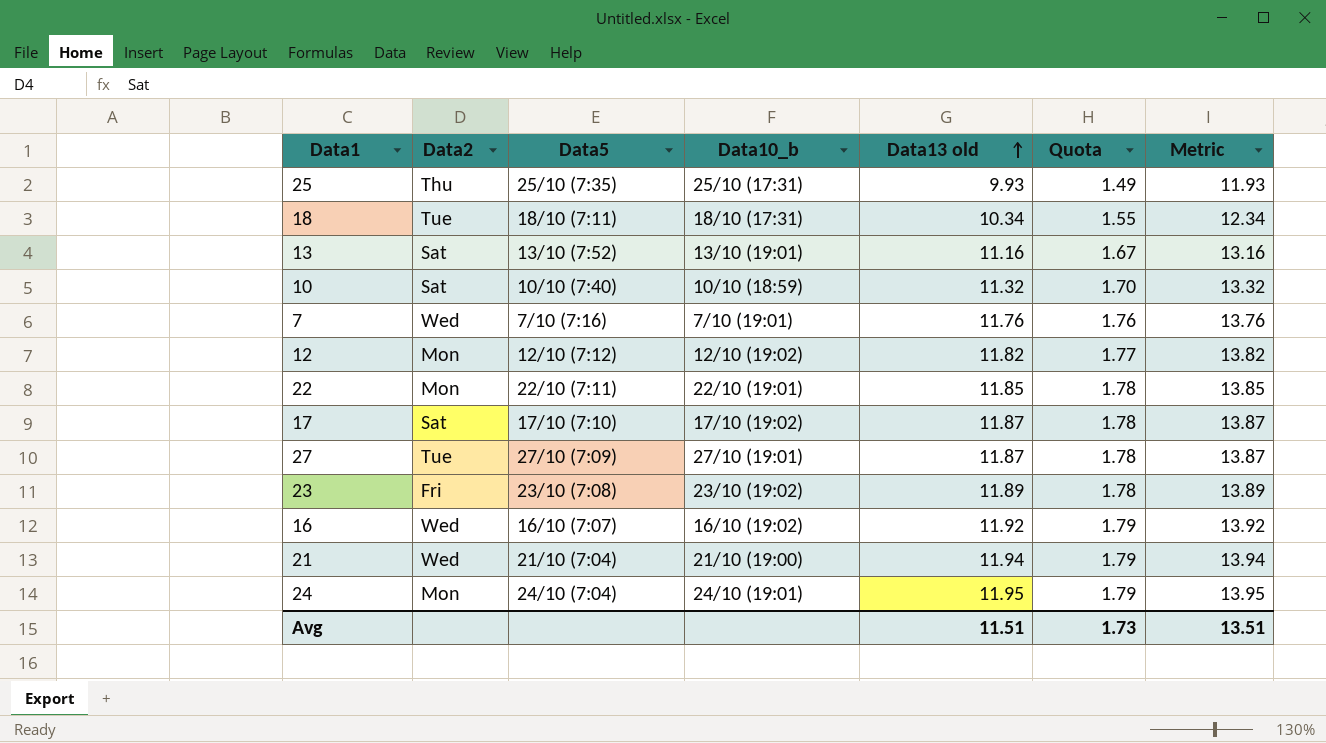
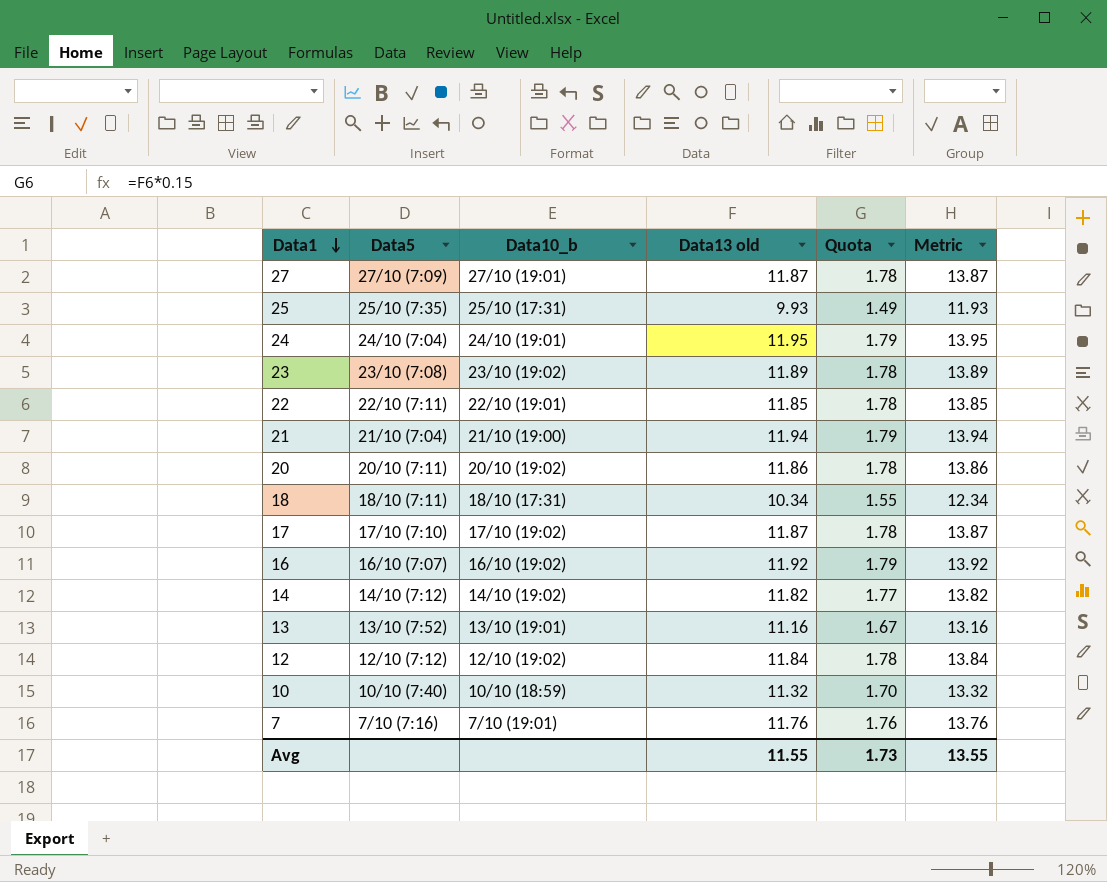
row order: Data13 old ascending -> Data1 descending
column Data2 | position: 2 -> none
row 20: none -> 20/10 (7:11) | 20/10 (19:02) | 11.86 | 1.78 | 13.86
row 14: none -> 14/10 (7:12) | 14/10 (19:02) | 11.82 | 1.77 | 13.82
12 | Data13 old: 11.82 -> 11.84
12 | Quota: 1.77 -> 1.78
12 | Metric: 13.82 -> 13.84
Avg | Data13 old: 11.51 -> 11.55
Avg | Metric: 13.51 -> 13.55

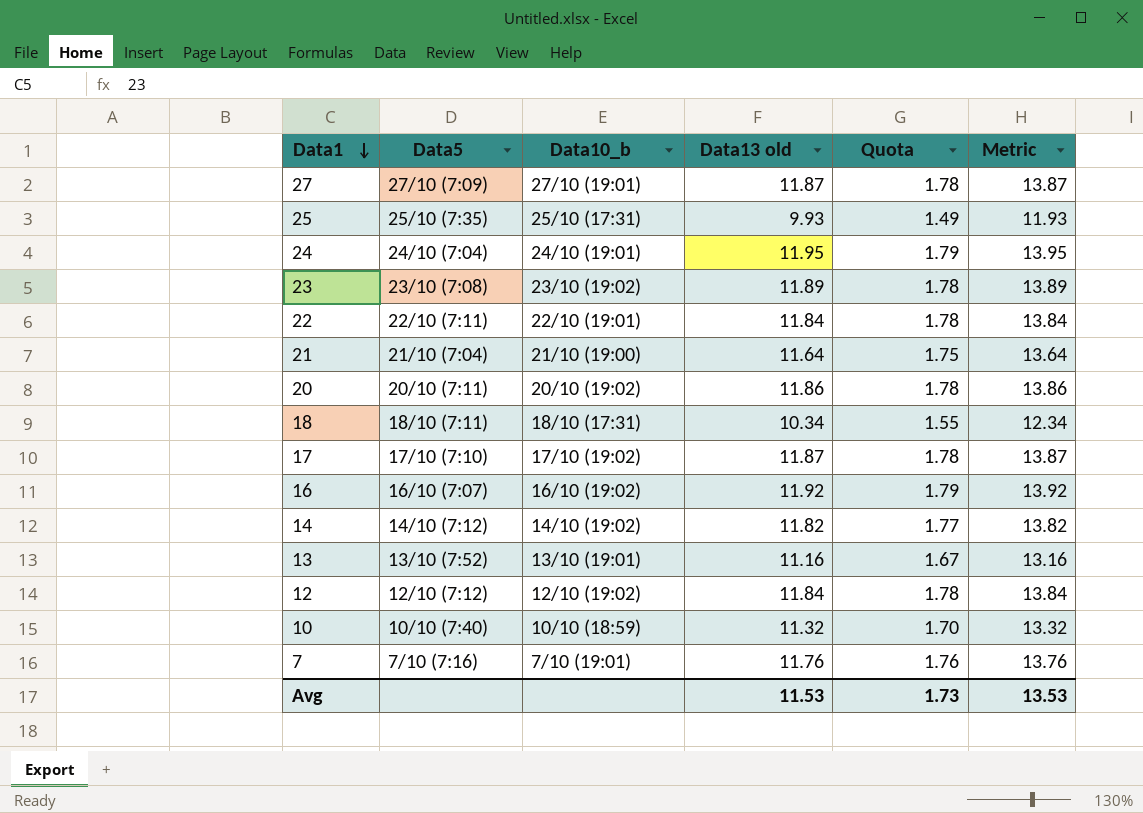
22 | Data13 old: 11.85 -> 11.84
22 | Metric: 13.85 -> 13.84
21 | Data13 old: 11.94 -> 11.64
21 | Quota: 1.79 -> 1.75
21 | Metric: 13.94 -> 13.64
Avg | Data13 old: 11.55 -> 11.53
Avg | Metric: 13.55 -> 13.53

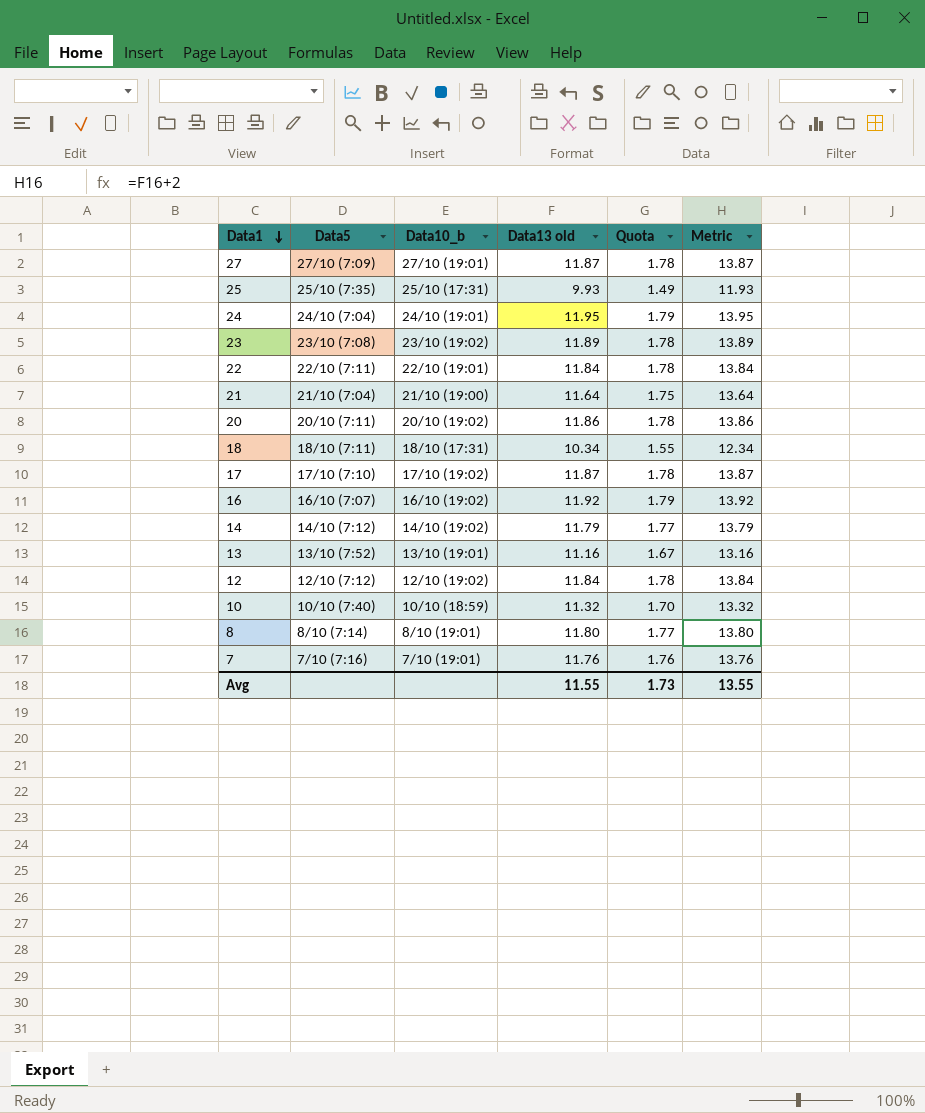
14 | Data13 old: 11.82 -> 11.79
14 | Metric: 13.82 -> 13.79
row 8: none -> 8/10 (7:14) | 8/10 (19:01) | 11.80 | 1.77 | 13.80
Avg | Data13 old: 11.53 -> 11.55
Avg | Metric: 13.53 -> 13.55

